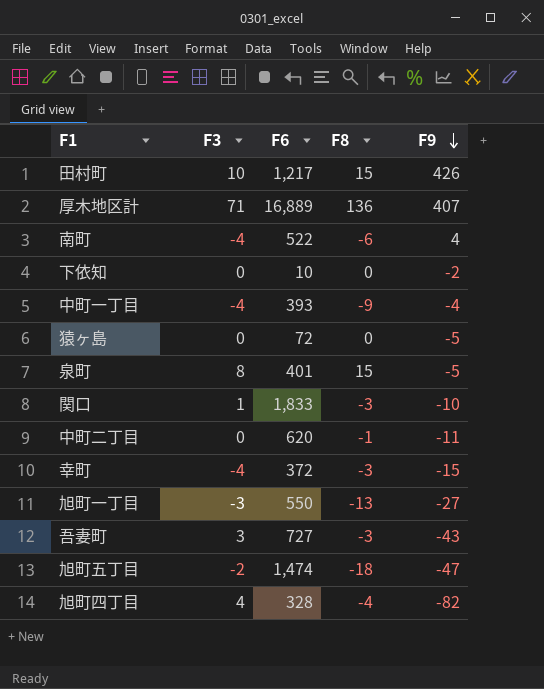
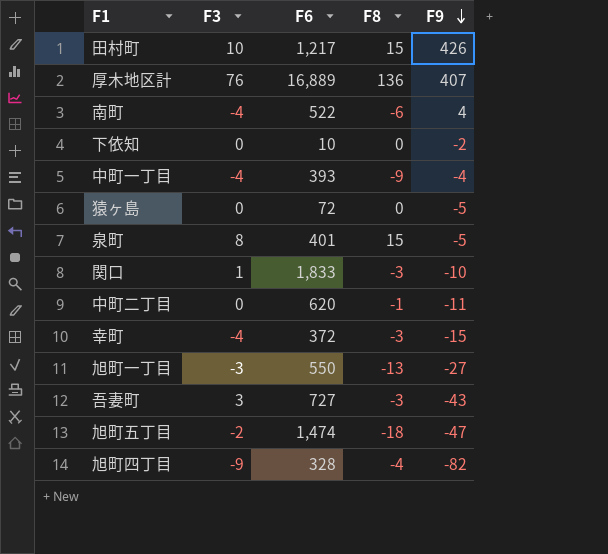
厚木地区計 | F3: 71 -> 76
旭町四丁目 | F3: 4 -> -9

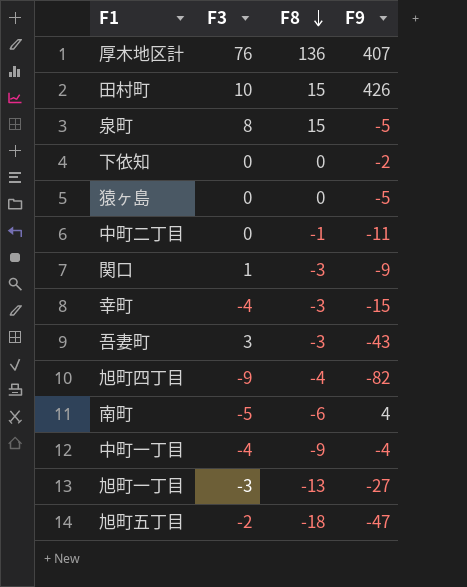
row order: F9 descending -> F8 descending
column F6 | position: 3 -> none
関口 | F9: -10 -> -9
南町 | F3: -4 -> -5

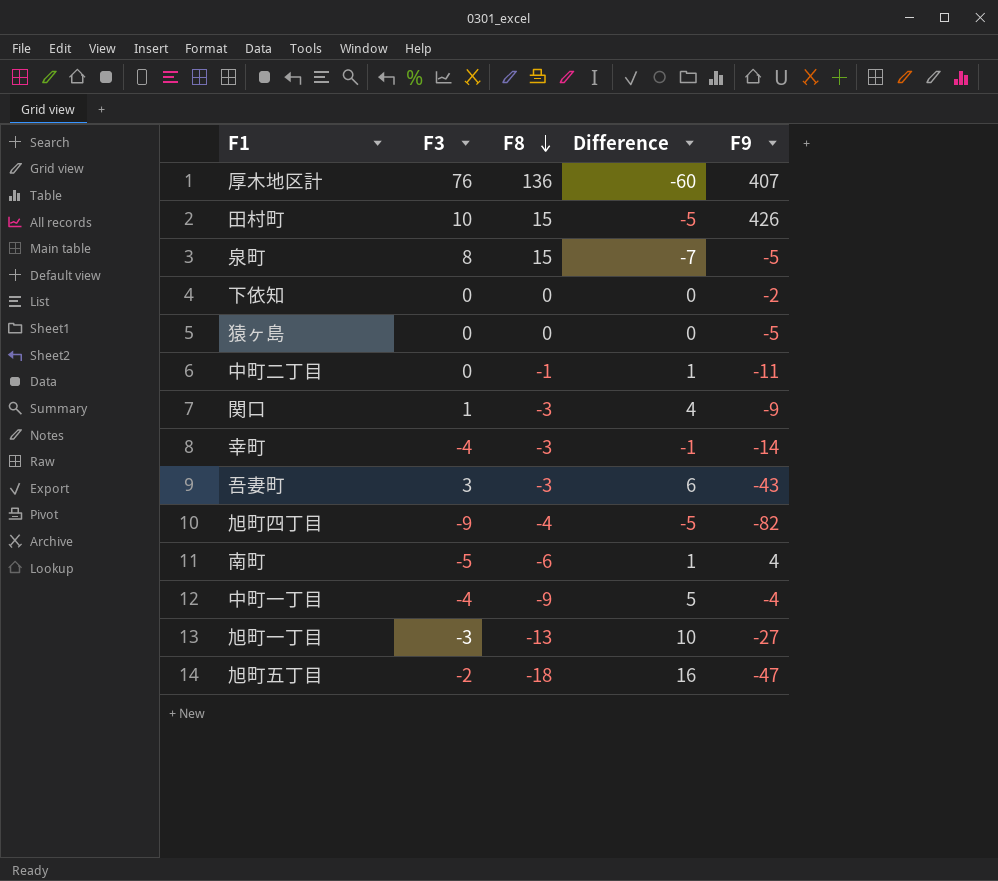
column Difference | formula: none -> [F3] - [F8]
幸町 | F9: -15 -> -14

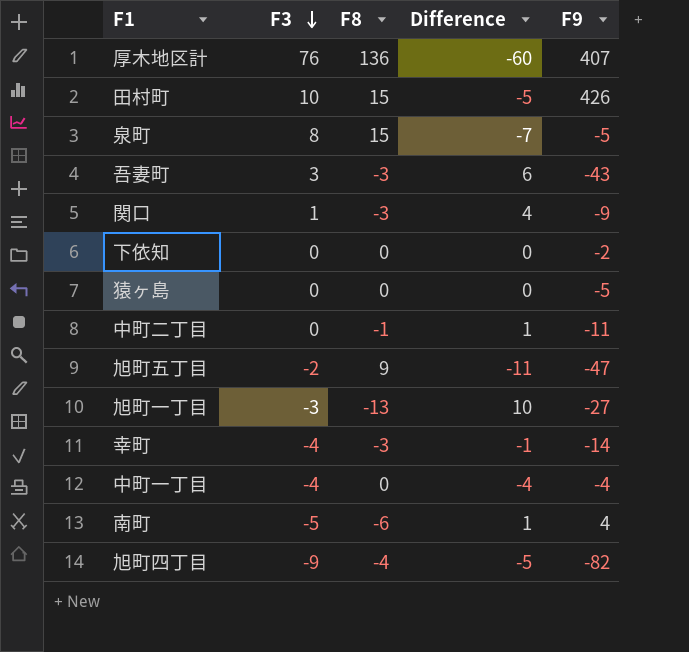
row order: F8 descending -> F3 descending
旭町五丁目 | F8: -18 -> 9
旭町五丁目 | Difference: 16 -> -11
中町一丁目 | F8: -9 -> 0
中町一丁目 | Difference: 5 -> -4

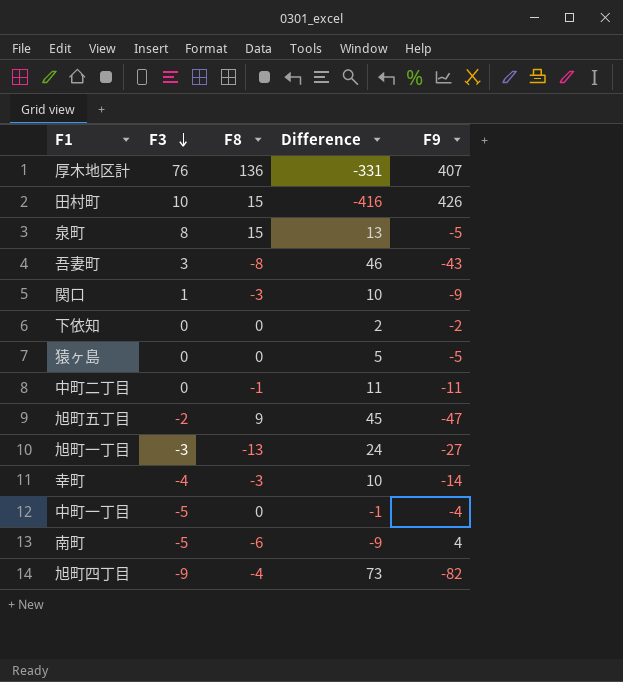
column Difference | formula: [F3] - [F8] -> [F3] - [F9]
吾妻町 | F8: -3 -> -8
中町一丁目 | F3: -4 -> -5

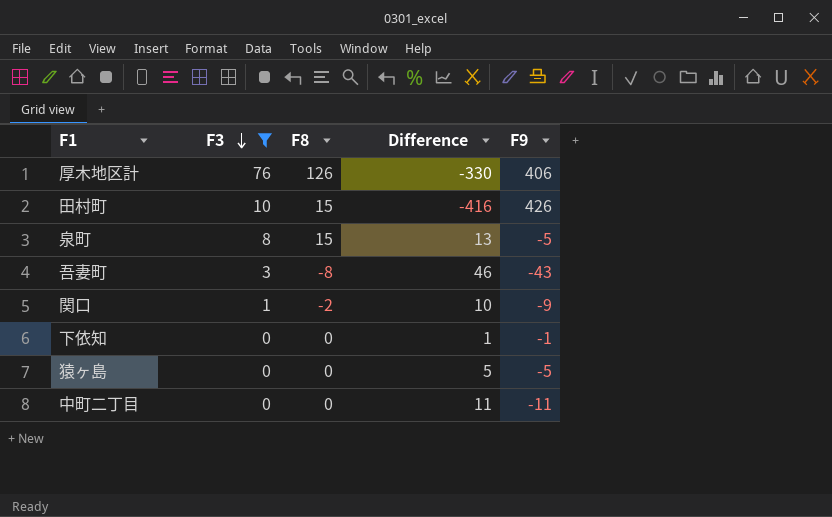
filter: none -> F3 >= 0
厚木地区計 | F8: 136 -> 126
厚木地区計 | Difference: -331 -> -330
厚木地区計 | F9: 407 -> 406
関口 | F8: -3 -> -2
下依知 | Difference: 2 -> 1
下依知 | F9: -2 -> -1
中町二丁目 | F8: -1 -> 0

